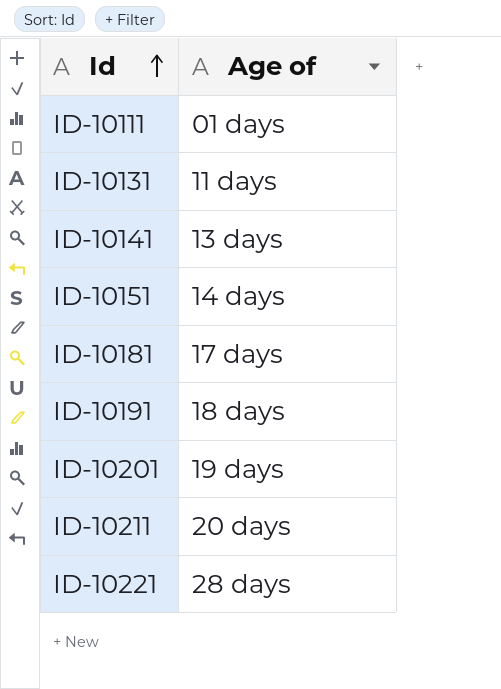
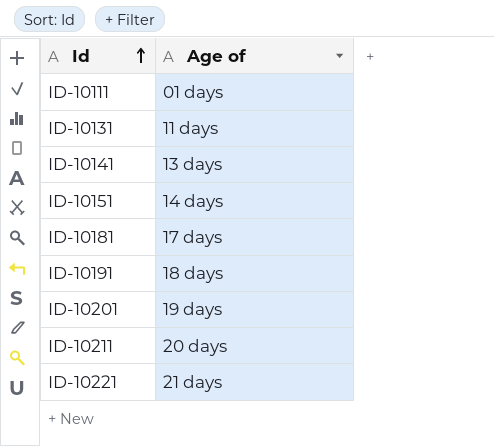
ID-10221 | Age of: 28 days -> 21 days

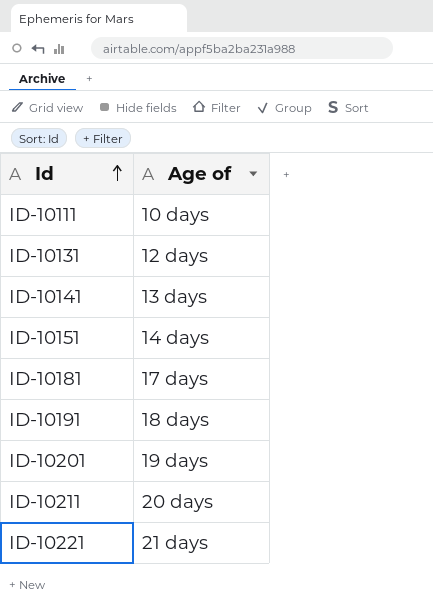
ID-10111 | Age of: 01 days -> 10 days
ID-10131 | Age of: 11 days -> 12 days

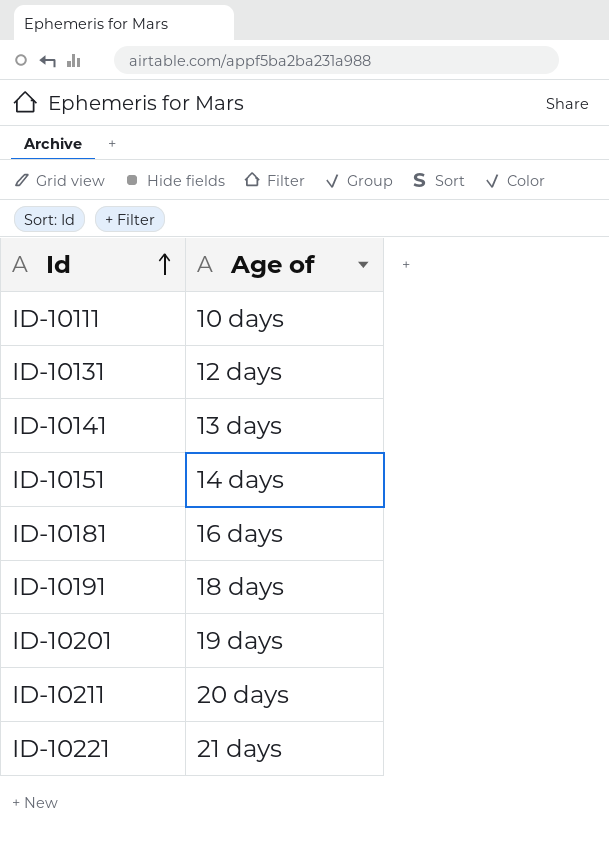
ID-10181 | Age of: 17 days -> 16 days

